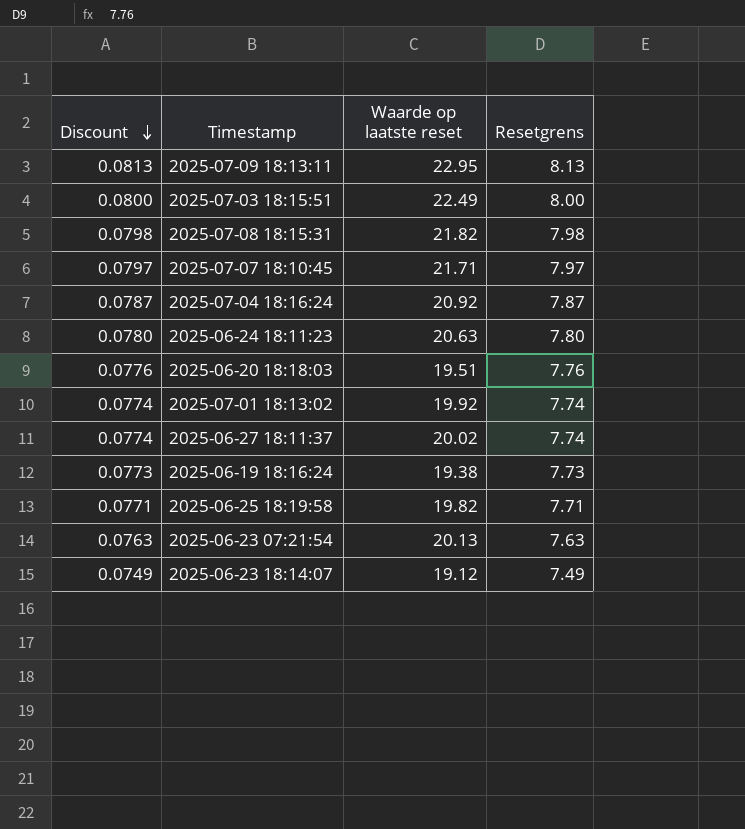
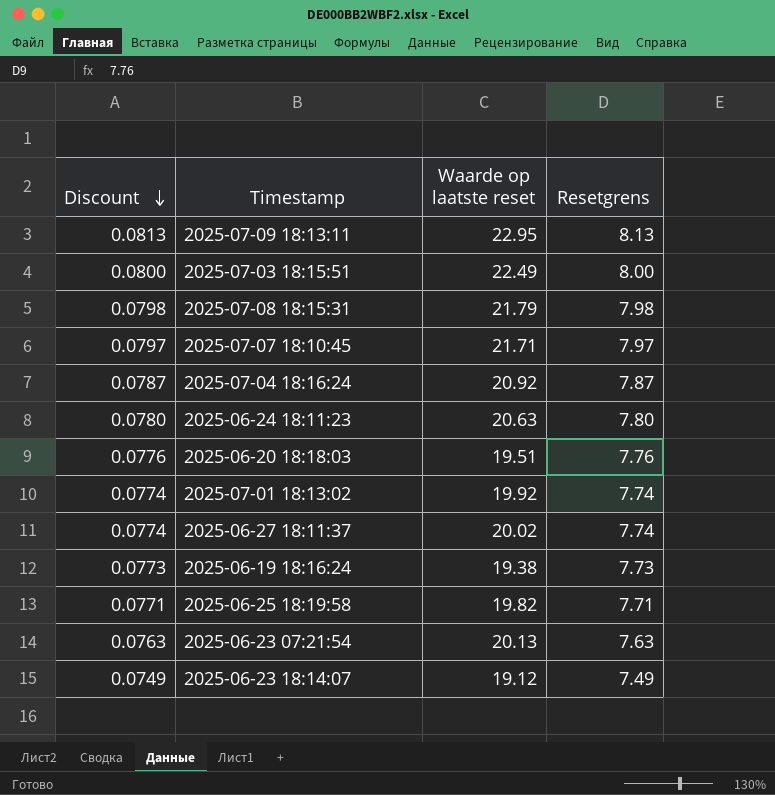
2025-07-08 18:15:31 | Waarde op laatste reset: 21.82 -> 21.79

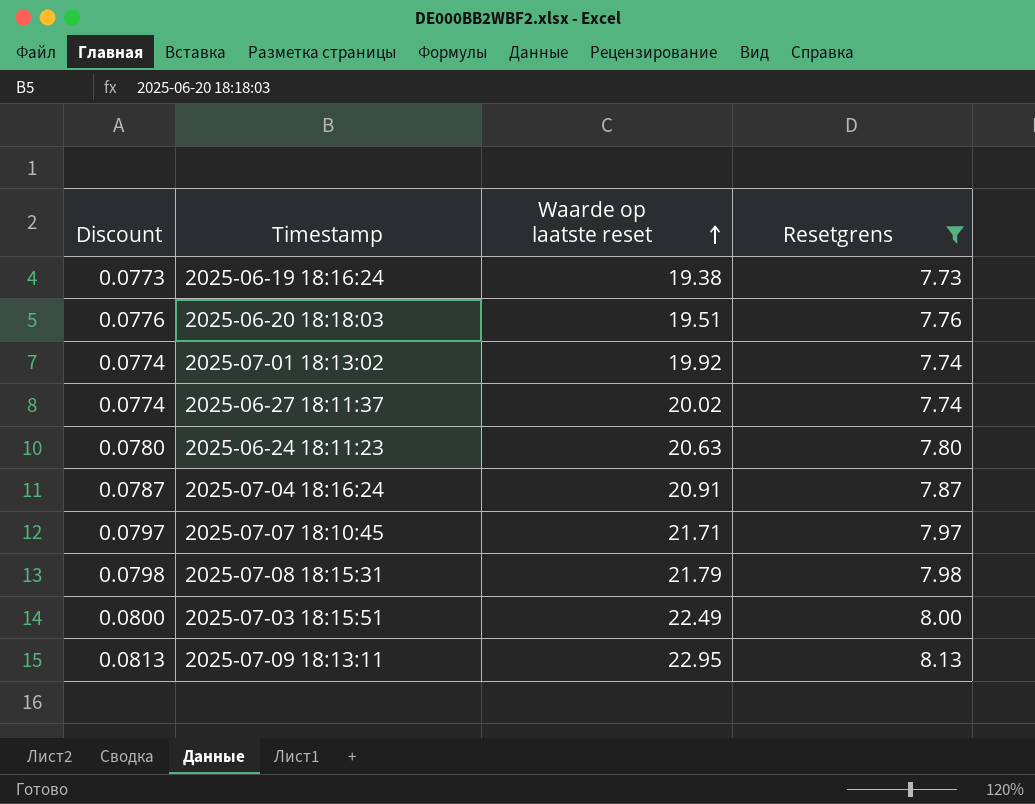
filter: none -> Resetgrens >= 7.73
row order: Discount descending -> Waarde op laatste reset ascending
2025-07-04 18:16:24 | Waarde op laatste reset: 20.92 -> 20.91

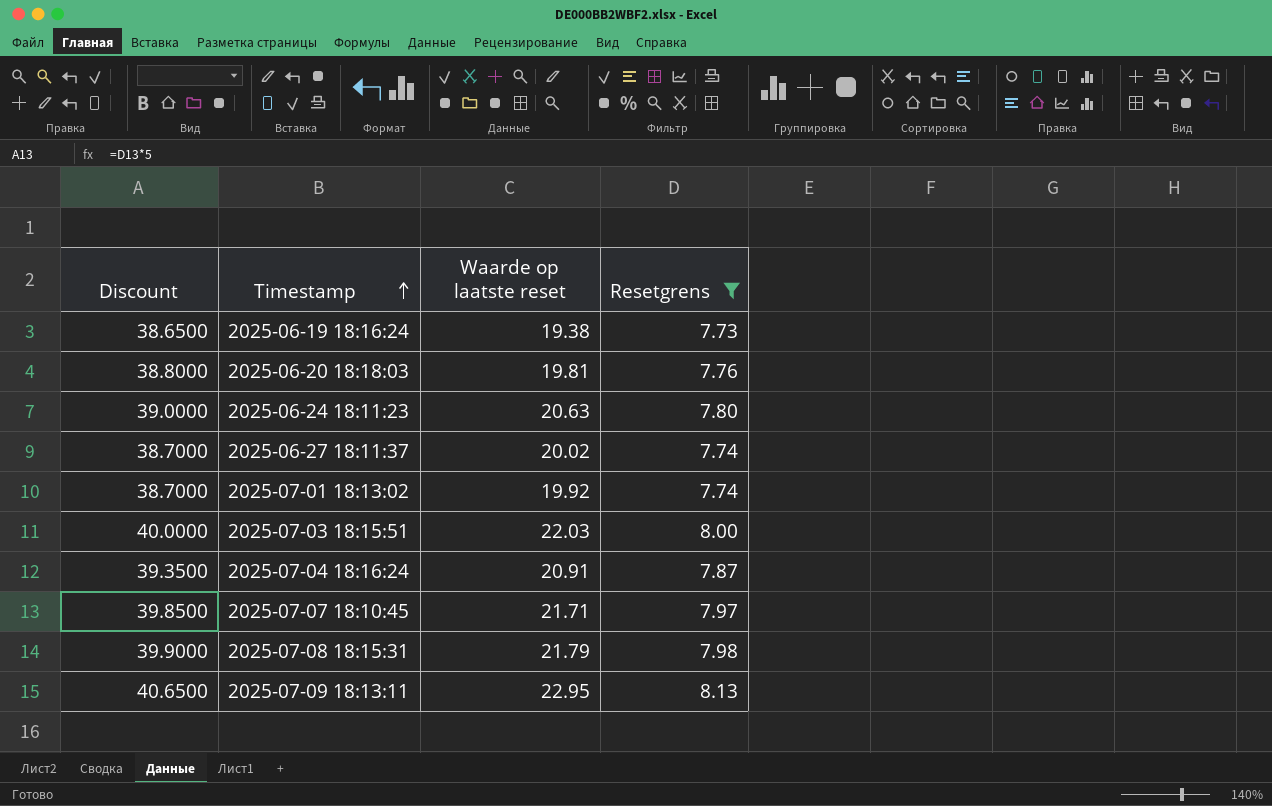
row order: Waarde op laatste reset ascending -> Timestamp ascending
column Discount | formula: [Resetgrens] * 0.01 -> [Resetgrens] * 5
2025-06-20 18:18:03 | Waarde op laatste reset: 19.51 -> 19.81
2025-07-03 18:15:51 | Waarde op laatste reset: 22.49 -> 22.03

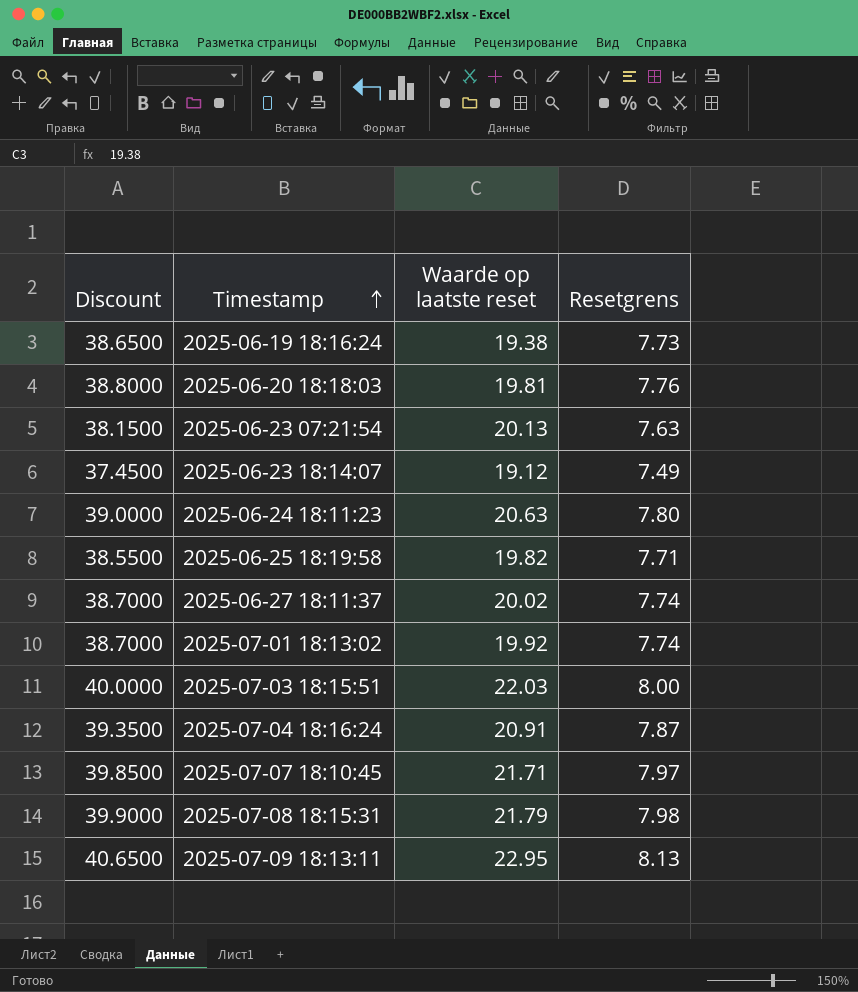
filter: Resetgrens >= 7.73 -> none

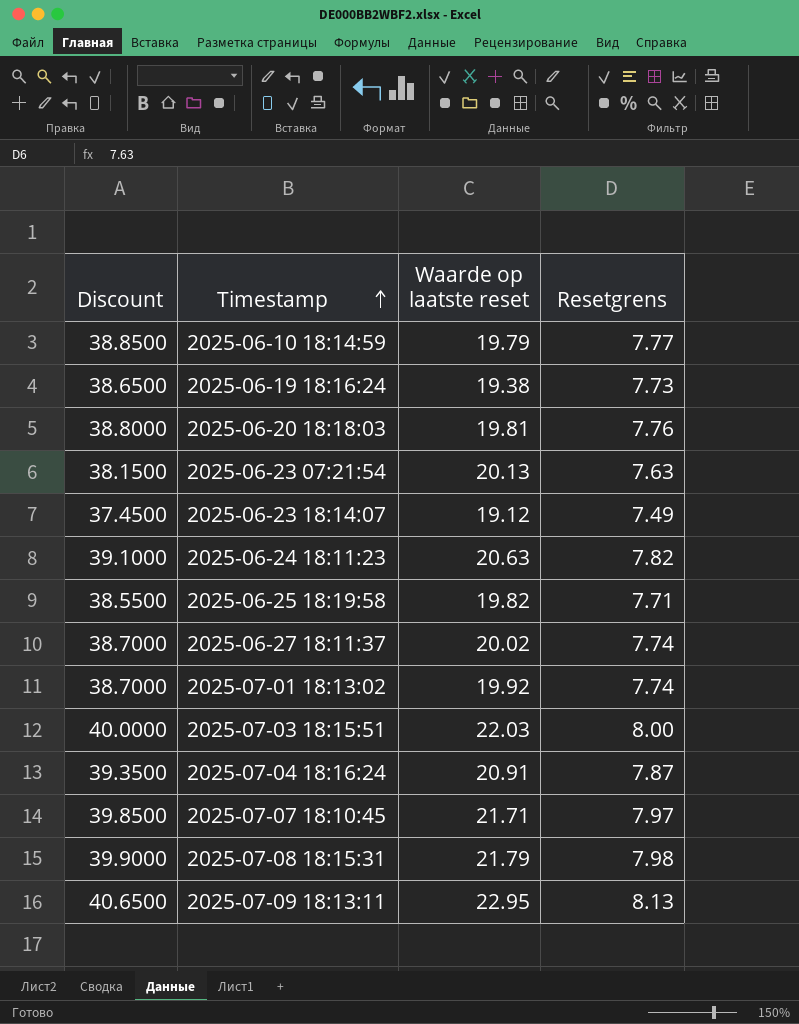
row 2025-06-10 18:14:59: none -> 38.8500 | 19.79 | 7.77
2025-06-24 18:11:23 | Discount: 39.0000 -> 39.1000
2025-06-24 18:11:23 | Resetgrens: 7.80 -> 7.82

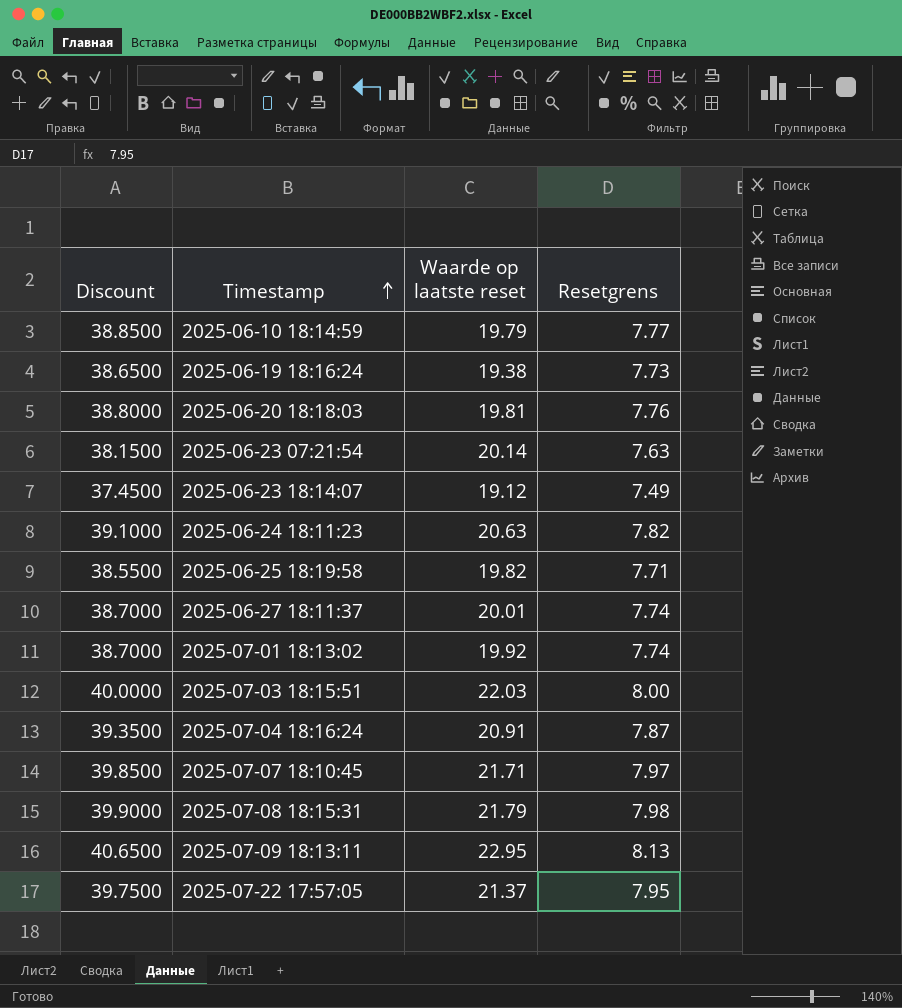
2025-06-23 07:21:54 | Waarde op laatste reset: 20.13 -> 20.14
2025-06-27 18:11:37 | Waarde op laatste reset: 20.02 -> 20.01
row 2025-07-22 17:57:05: none -> 39.7500 | 21.37 | 7.95

